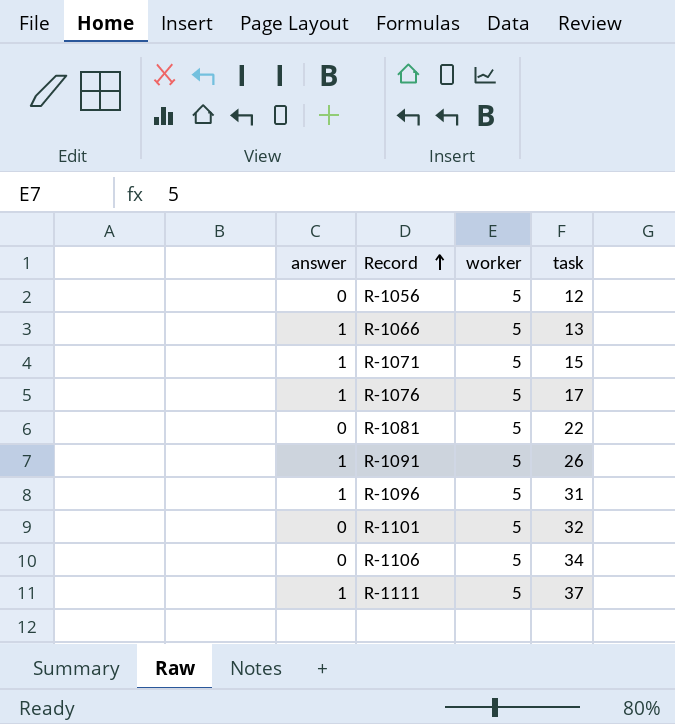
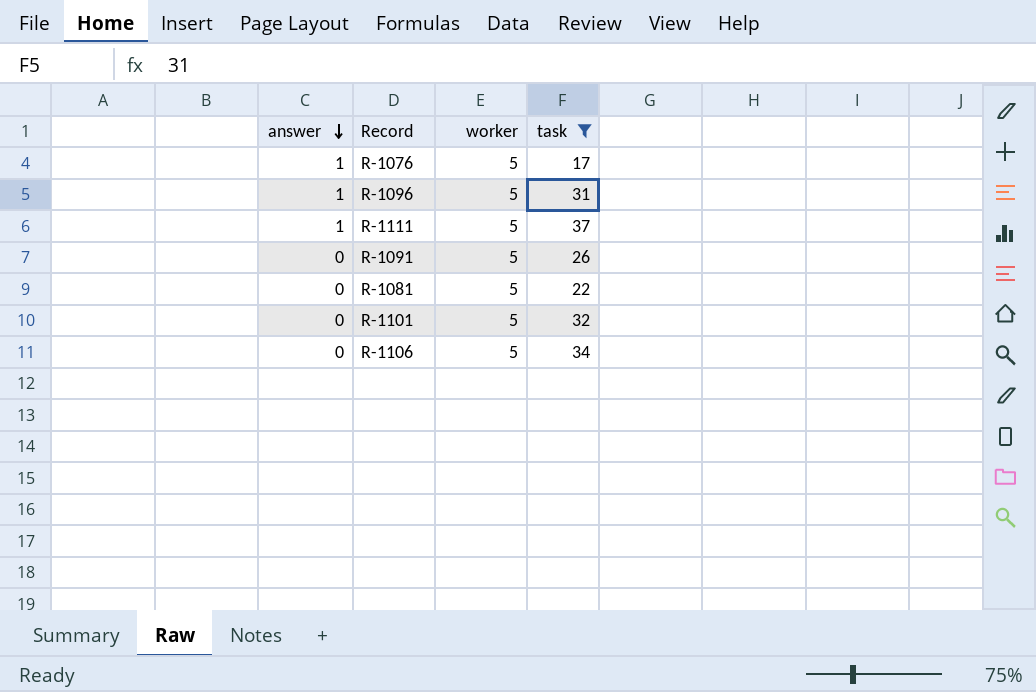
filter: none -> task >= 17
row order: Record ascending -> answer descending
R-1091 | answer: 1 -> 0

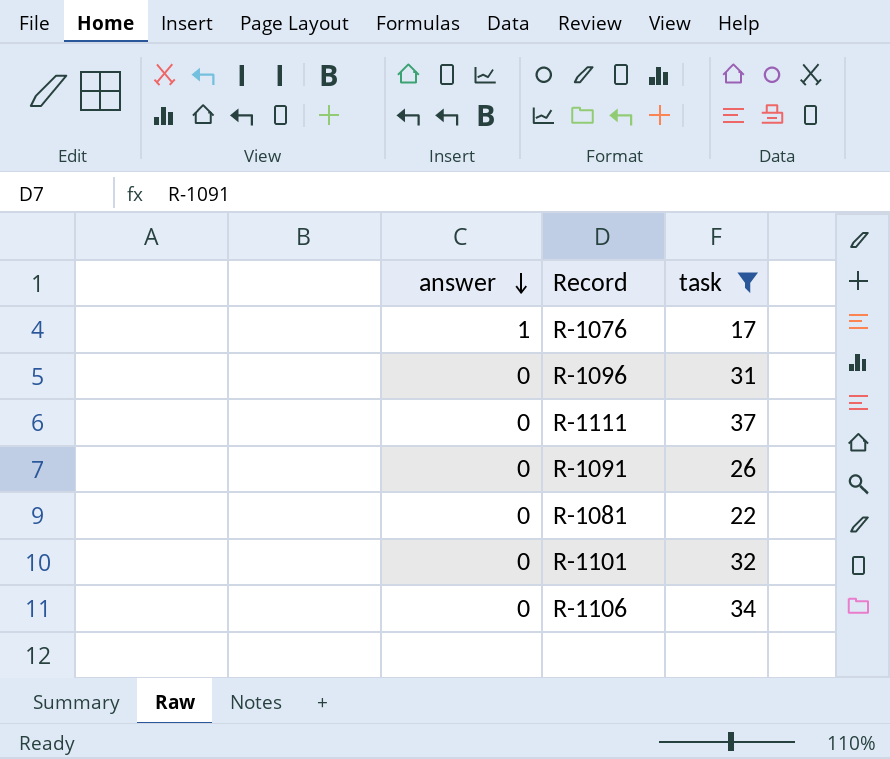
column worker | position: 3 -> none
R-1096 | answer: 1 -> 0
R-1111 | answer: 1 -> 0

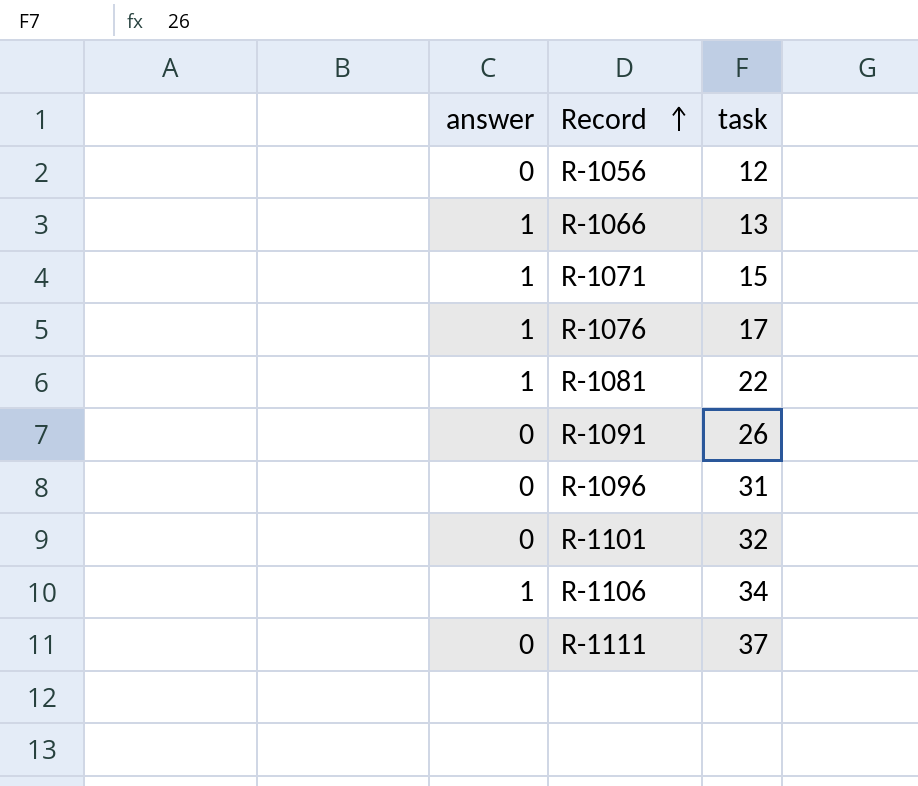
filter: task >= 17 -> none
row order: answer descending -> Record ascending
R-1081 | answer: 0 -> 1
R-1106 | answer: 0 -> 1

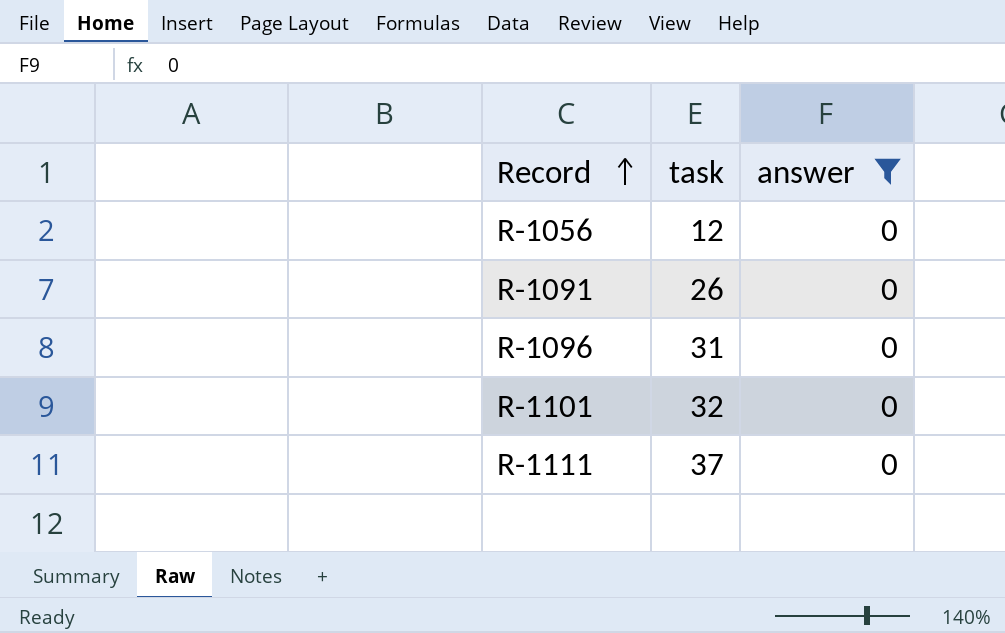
filter: none -> answer = 0
column answer | position: 1 -> 3

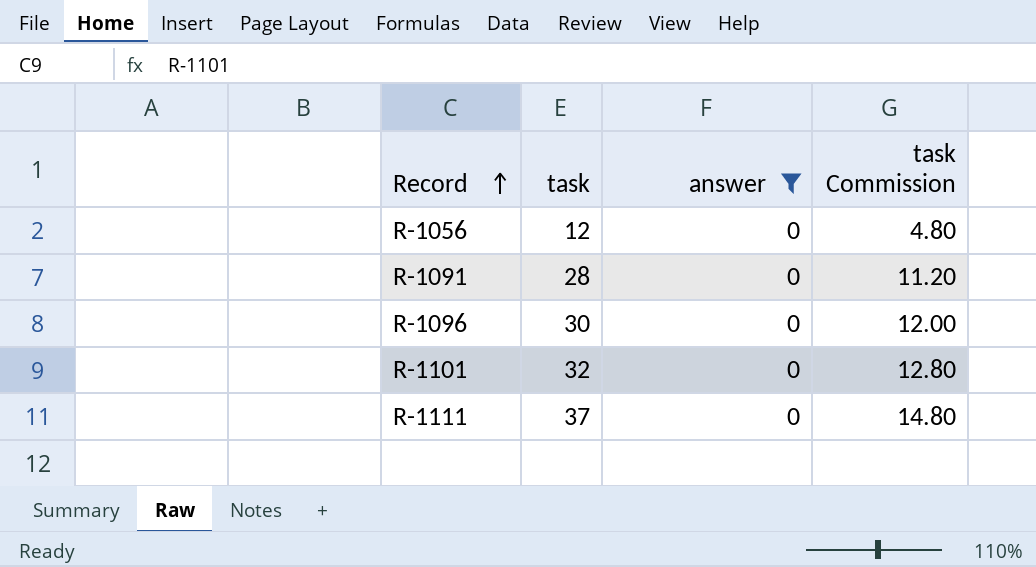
column task Commission | formula: none -> [task] * 0.4
R-1091 | task: 26 -> 28
R-1096 | task: 31 -> 30

